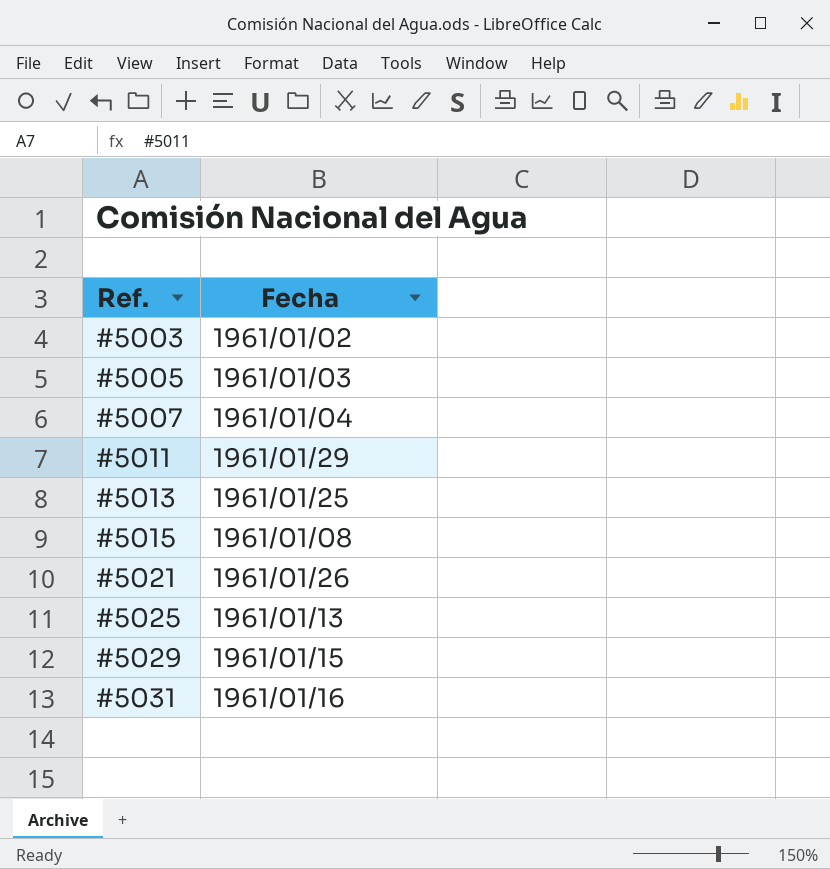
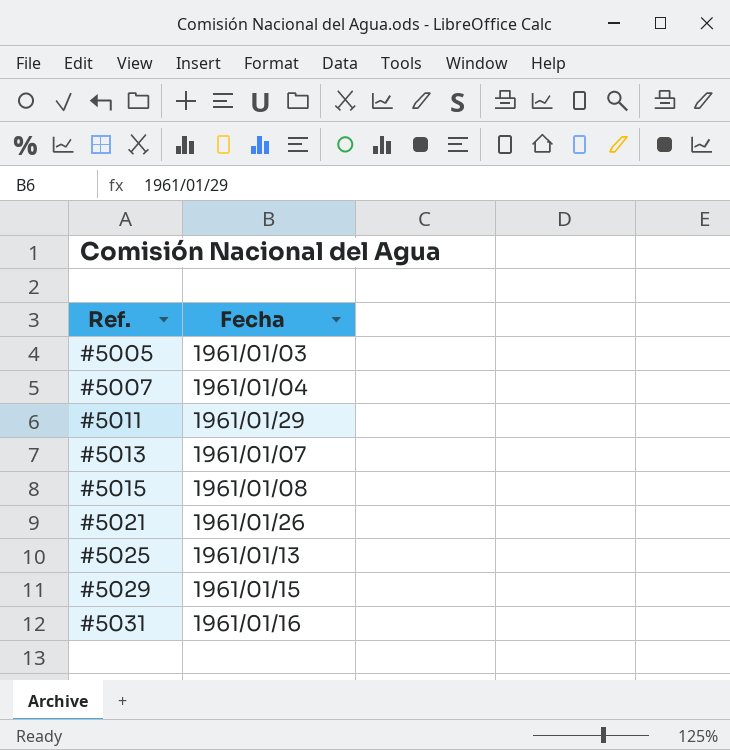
row #5003: 1961/01/02 -> none
#5013 | Fecha: 1961/01/25 -> 1961/01/07

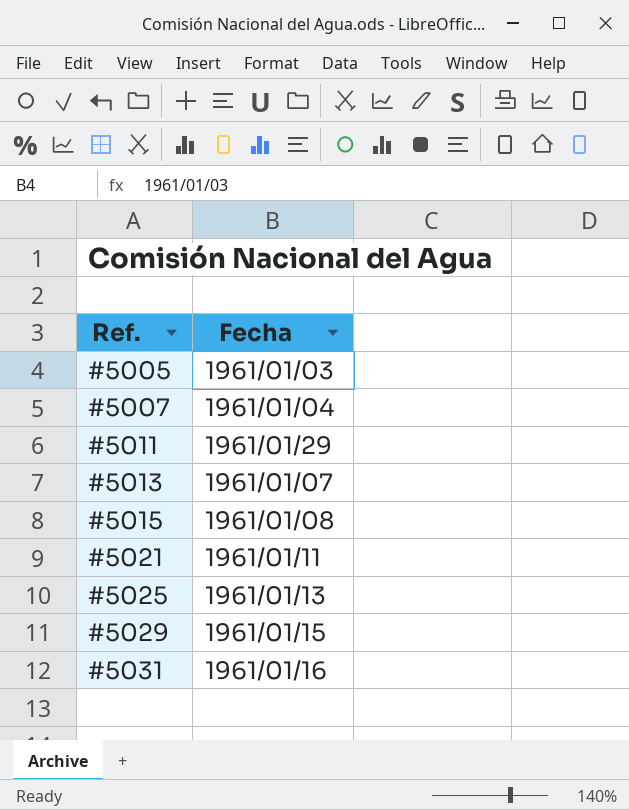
#5021 | Fecha: 1961/01/26 -> 1961/01/11

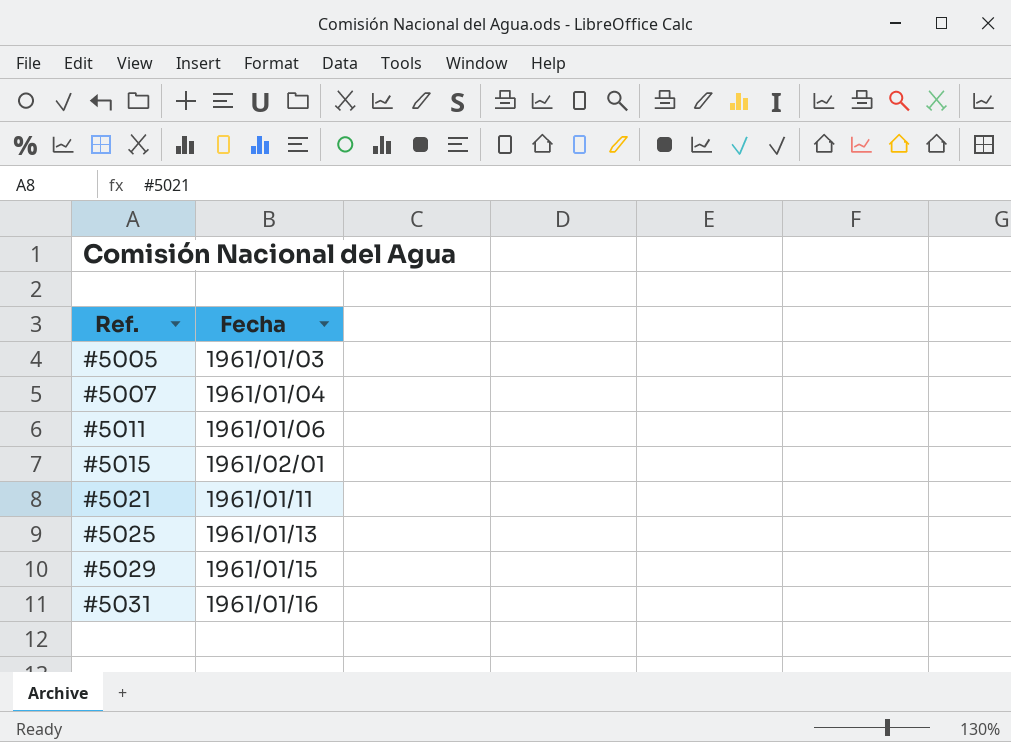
row #5013: 1961/01/07 -> none
#5011 | Fecha: 1961/01/29 -> 1961/01/06
#5015 | Fecha: 1961/01/08 -> 1961/02/01

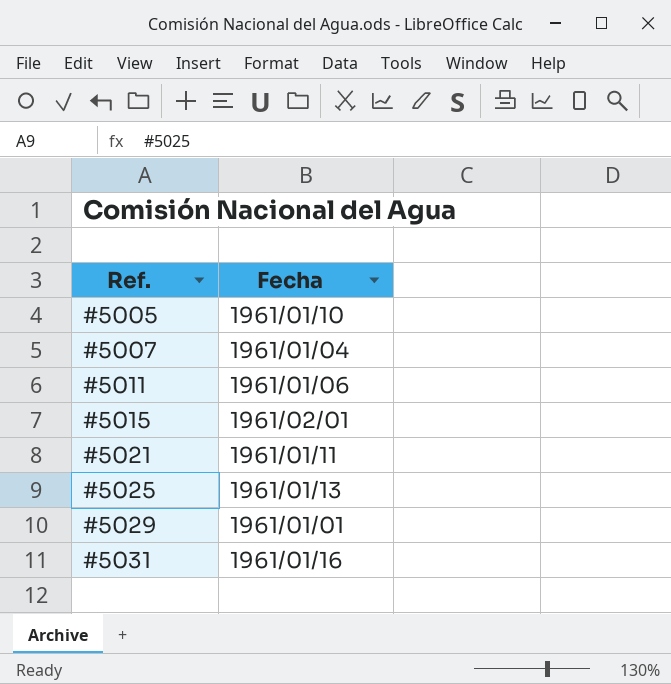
#5005 | Fecha: 1961/01/03 -> 1961/01/10
#5029 | Fecha: 1961/01/15 -> 1961/01/01

